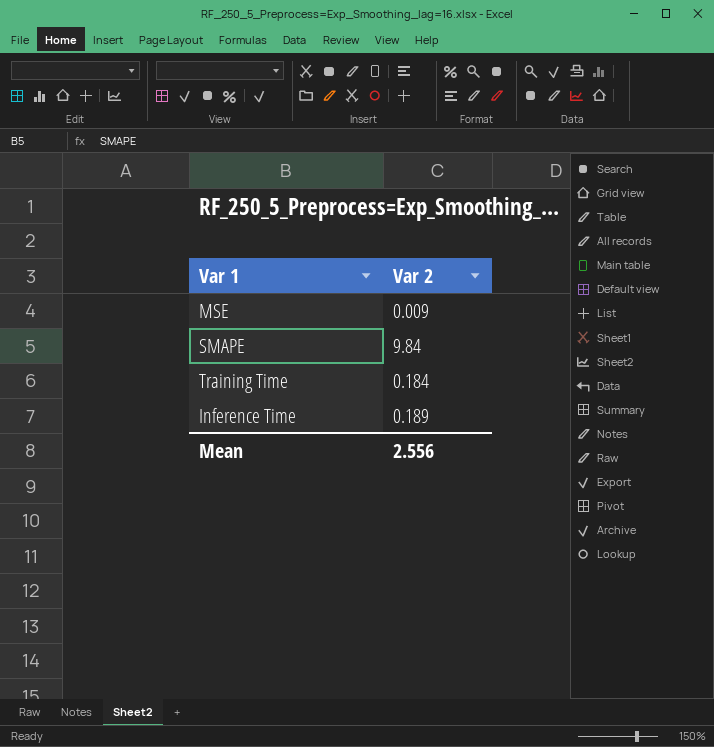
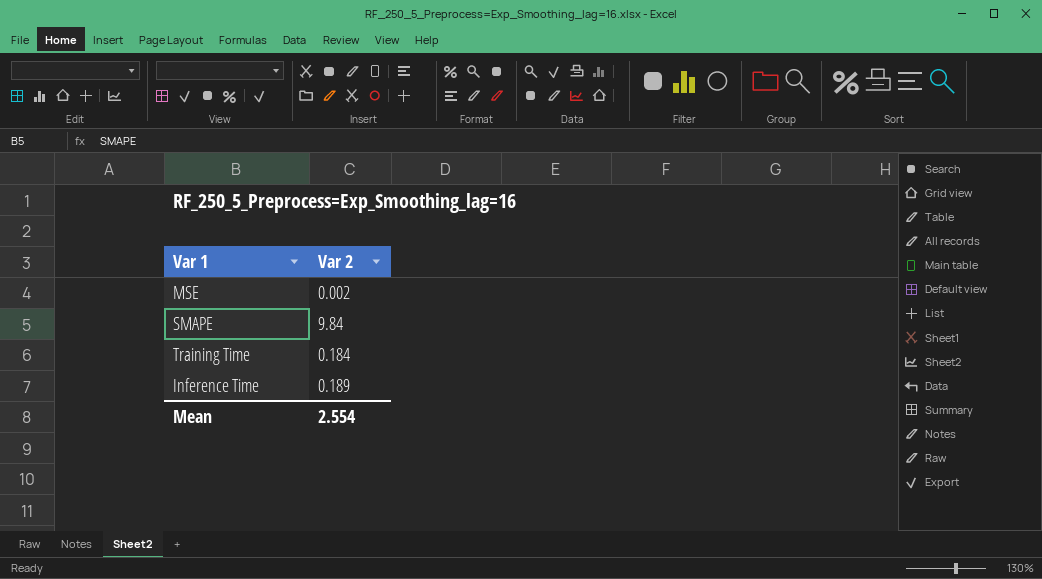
MSE | Var 2: 0.009 -> 0.002
Mean | Var 2: 2.556 -> 2.554

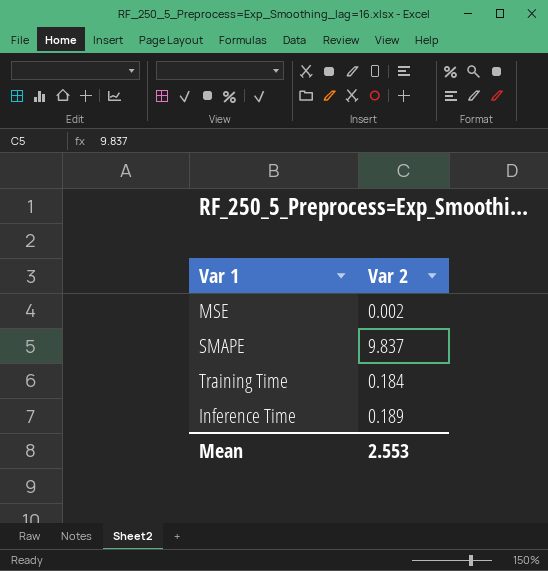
SMAPE | Var 2: 9.84 -> 9.837
Mean | Var 2: 2.554 -> 2.553

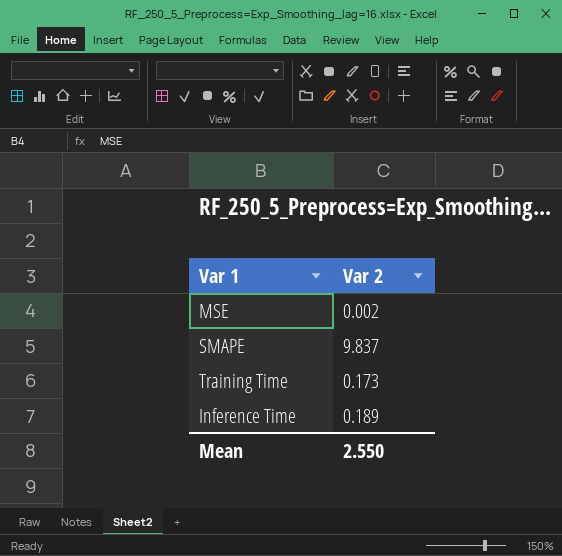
Training Time | Var 2: 0.184 -> 0.173
Mean | Var 2: 2.553 -> 2.550

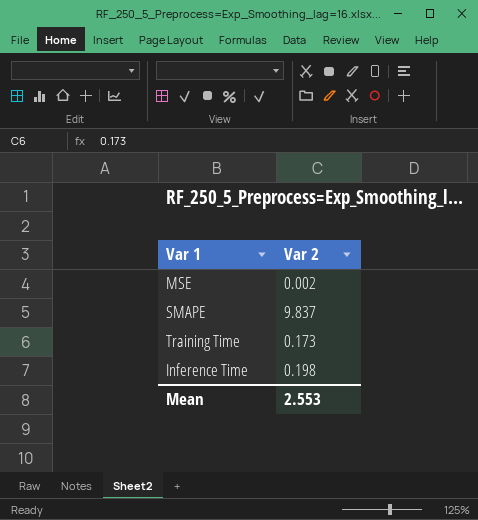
Inference Time | Var 2: 0.189 -> 0.198
Mean | Var 2: 2.550 -> 2.553

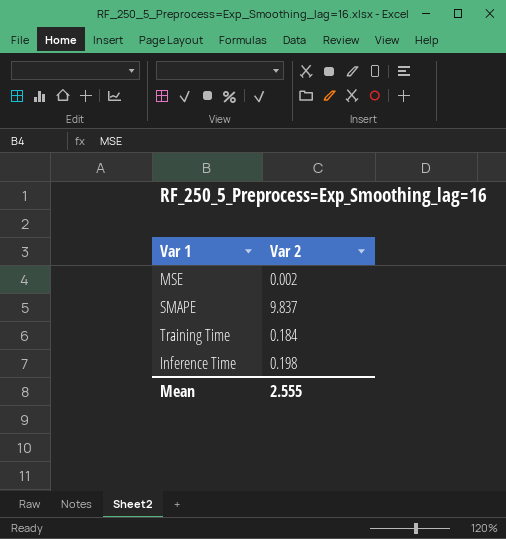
Training Time | Var 2: 0.173 -> 0.184
Mean | Var 2: 2.553 -> 2.555

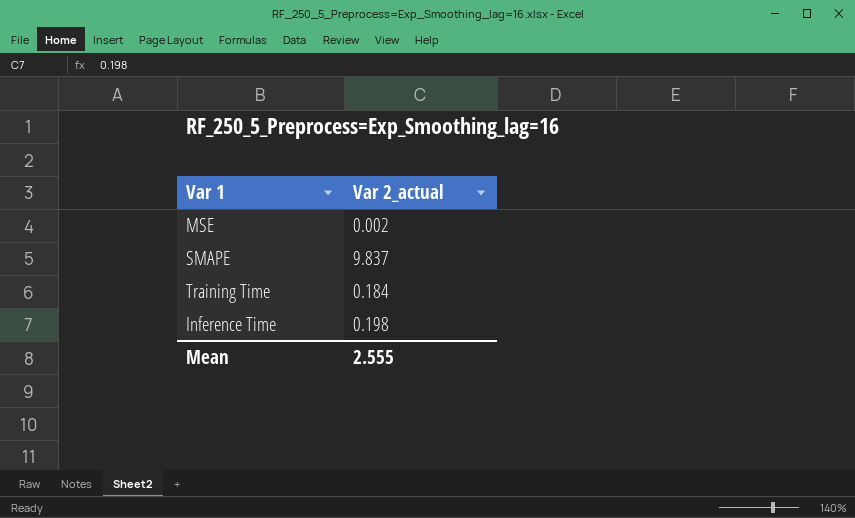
column name: Var 2 -> Var 2_actual

